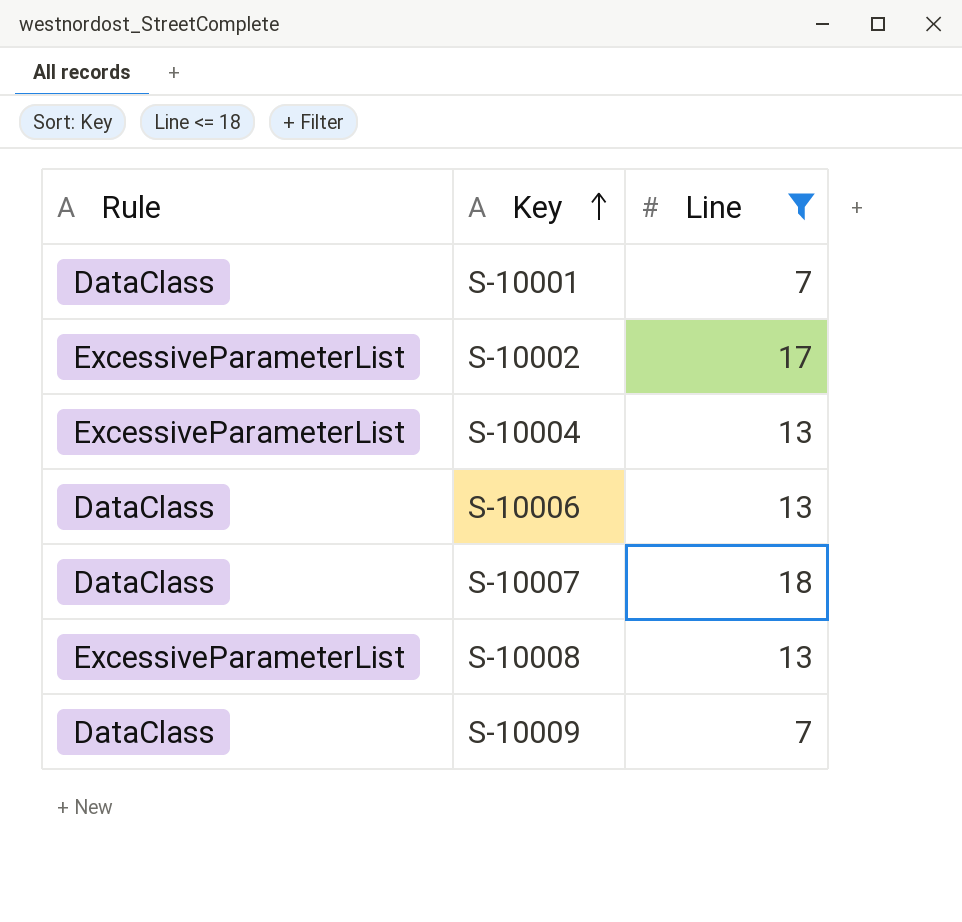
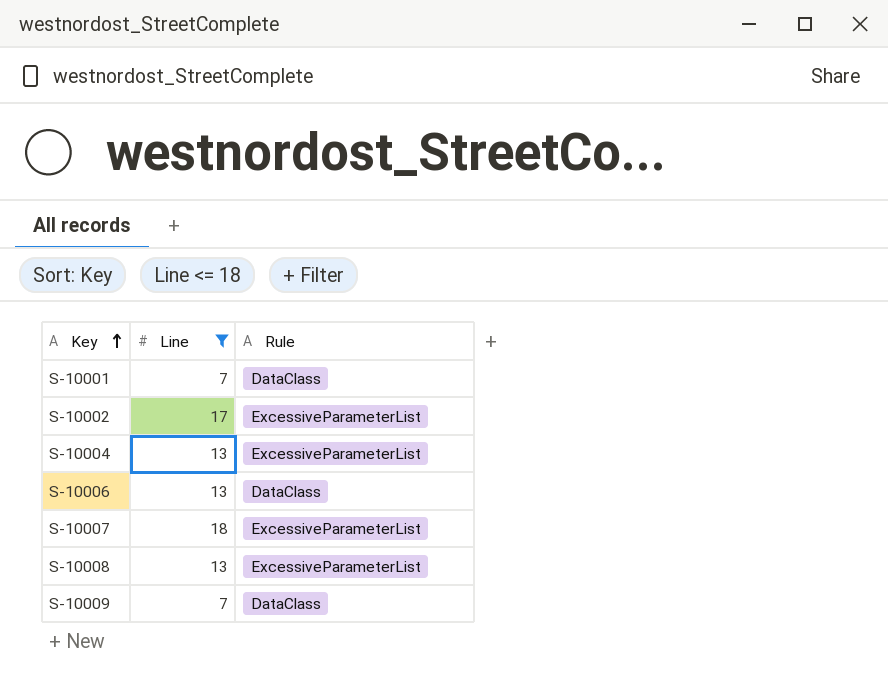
column Rule | position: 1 -> 3
S-10007 | Rule: DataClass -> ExcessiveParameterList

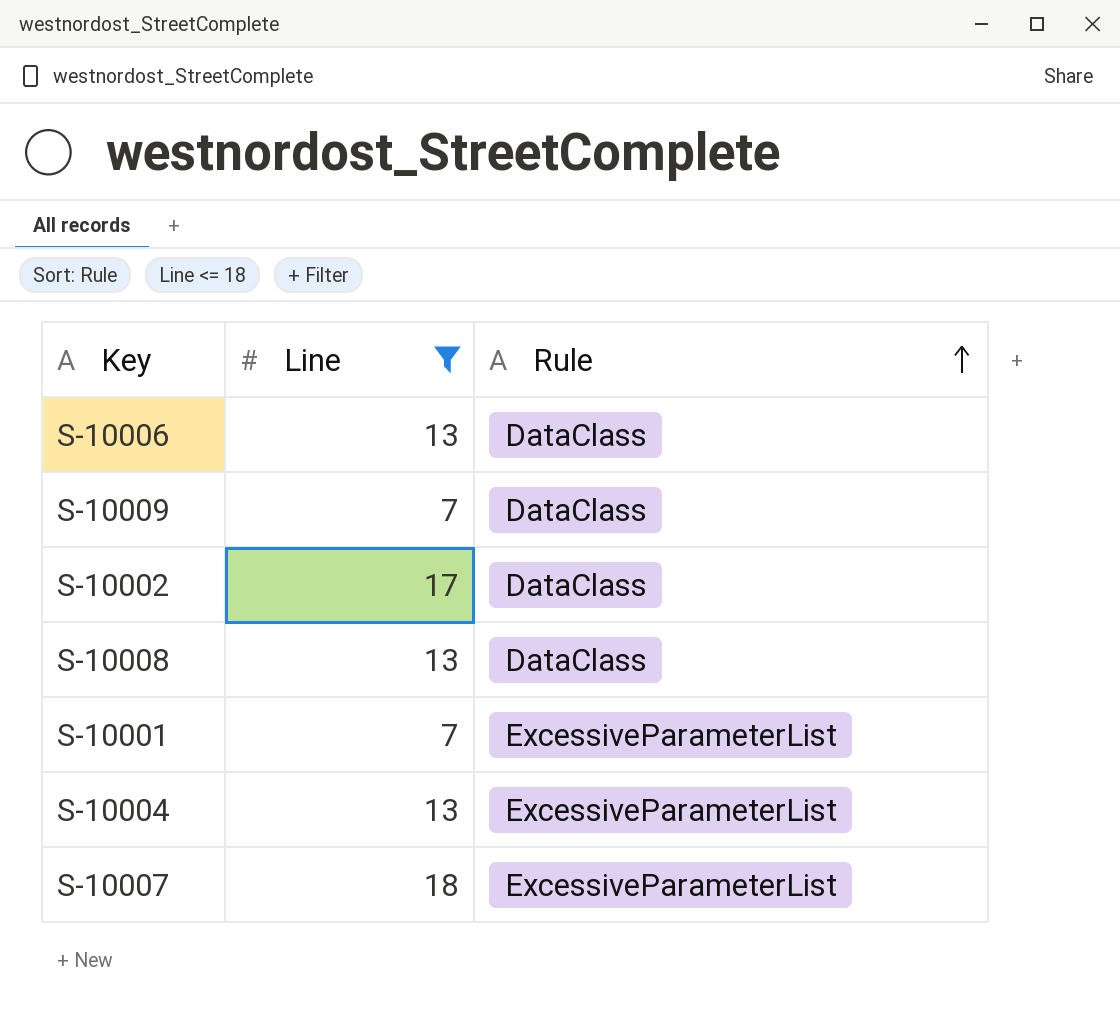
row order: Key ascending -> Rule ascending
S-10002 | Rule: ExcessiveParameterList -> DataClass
S-10008 | Rule: ExcessiveParameterList -> DataClass
S-10001 | Rule: DataClass -> ExcessiveParameterList

